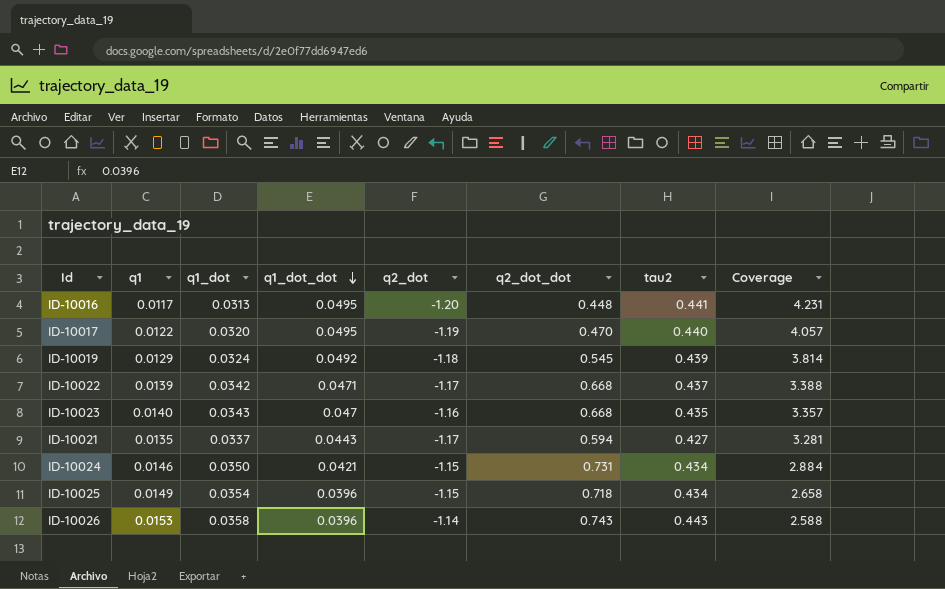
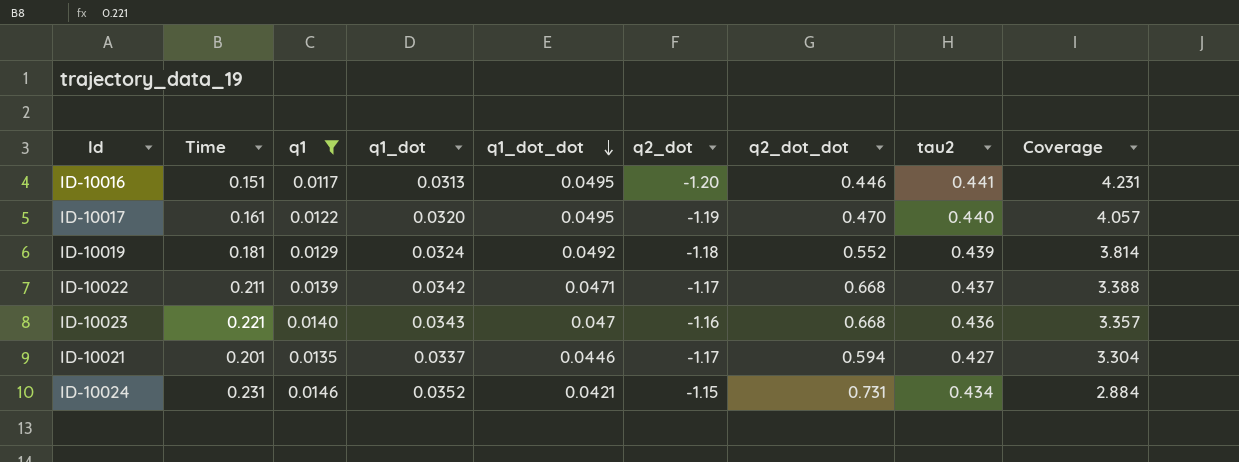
filter: none -> q1 <= 0.0146
column Time | position: none -> 2
ID-10016 | q2_dot_dot: 0.448 -> 0.446
ID-10019 | q2_dot_dot: 0.545 -> 0.552
ID-10023 | tau2: 0.435 -> 0.436
ID-10021 | q1_dot_dot: 0.0443 -> 0.0446
ID-10021 | Coverage: 3.281 -> 3.304
ID-10024 | q1_dot: 0.0350 -> 0.0352

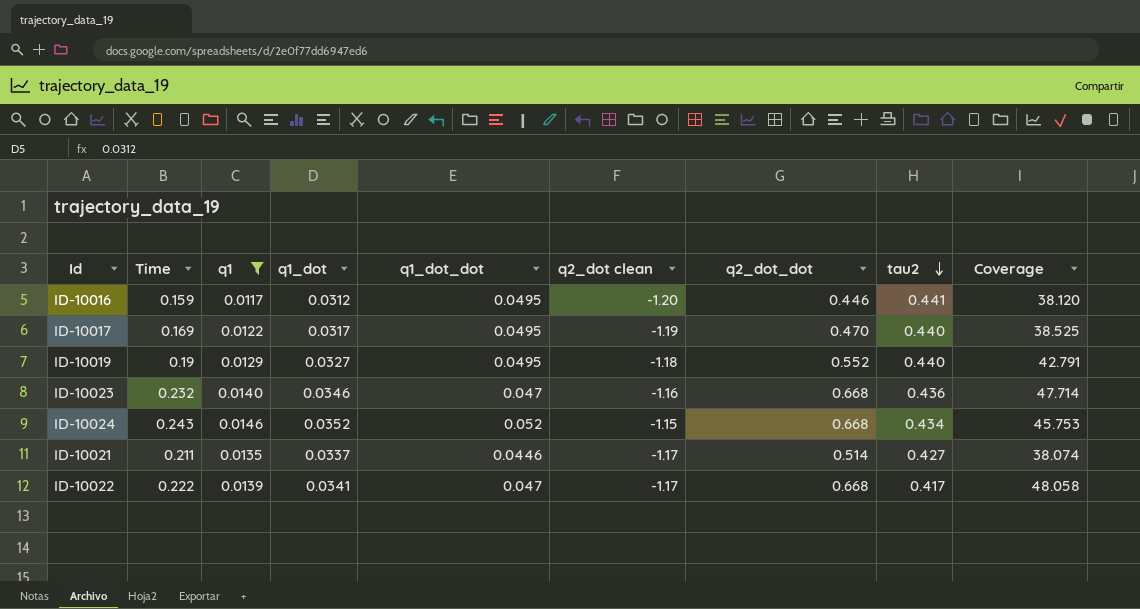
row order: q1_dot_dot descending -> tau2 descending
column name: q2_dot -> q2_dot clean
column Coverage | formula: [q1_dot_dot] / [q1] -> [q2_dot_dot] / [q1]
ID-10016 | Time: 0.151 -> 0.159
ID-10016 | q1_dot: 0.0313 -> 0.0312
ID-10017 | Time: 0.161 -> 0.169
ID-10017 | q1_dot: 0.0320 -> 0.0317
ID-10019 | Time: 0.181 -> 0.19
ID-10019 | q1_dot: 0.0324 -> 0.0327
ID-10019 | q1_dot_dot: 0.0492 -> 0.0495
ID-10019 | tau2: 0.439 -> 0.440
ID-10023 | Time: 0.221 -> 0.232
ID-10023 | q1_dot: 0.0343 -> 0.0346
ID-10024 | Time: 0.231 -> 0.243
ID-10024 | q1_dot_dot: 0.0421 -> 0.052
ID-10024 | q2_dot_dot: 0.731 -> 0.668
ID-10021 | Time: 0.201 -> 0.211
ID-10021 | q2_dot_dot: 0.594 -> 0.514
ID-10022 | Time: 0.211 -> 0.222
ID-10022 | q1_dot: 0.0342 -> 0.0341
ID-10022 | q1_dot_dot: 0.0471 -> 0.047
ID-10022 | tau2: 0.437 -> 0.417

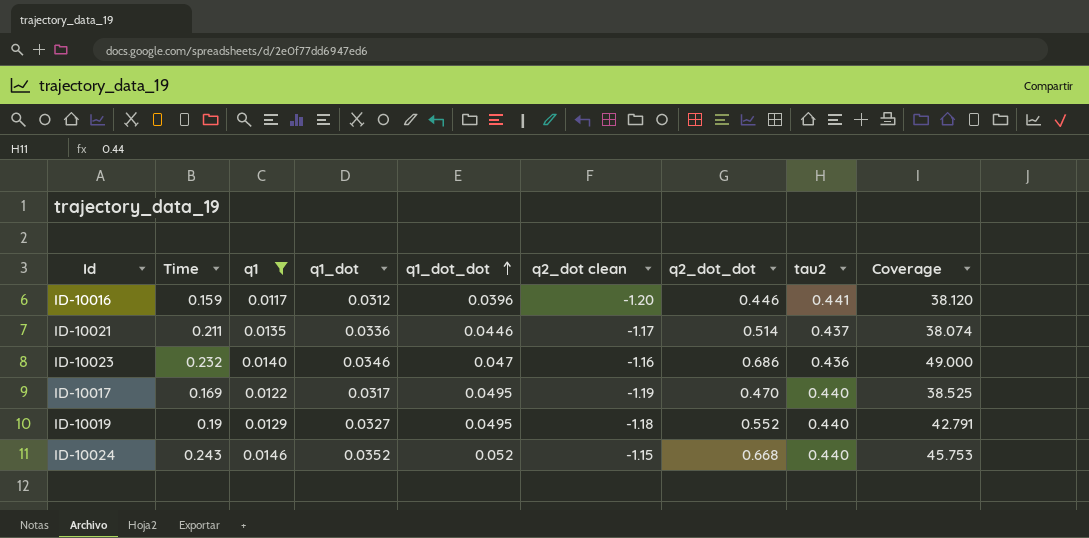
row order: tau2 descending -> q1_dot_dot ascending
row ID-10022: 0.222 | 0.0139 | 0.0341 | 0.047 | -1.17 | 0.668 | 0.417 | 48.058 -> none
ID-10016 | q1_dot_dot: 0.0495 -> 0.0396
ID-10021 | q1_dot: 0.0337 -> 0.0336
ID-10021 | tau2: 0.427 -> 0.437
ID-10023 | q2_dot_dot: 0.668 -> 0.686
ID-10023 | Coverage: 47.714 -> 49.000
ID-10024 | tau2: 0.434 -> 0.440

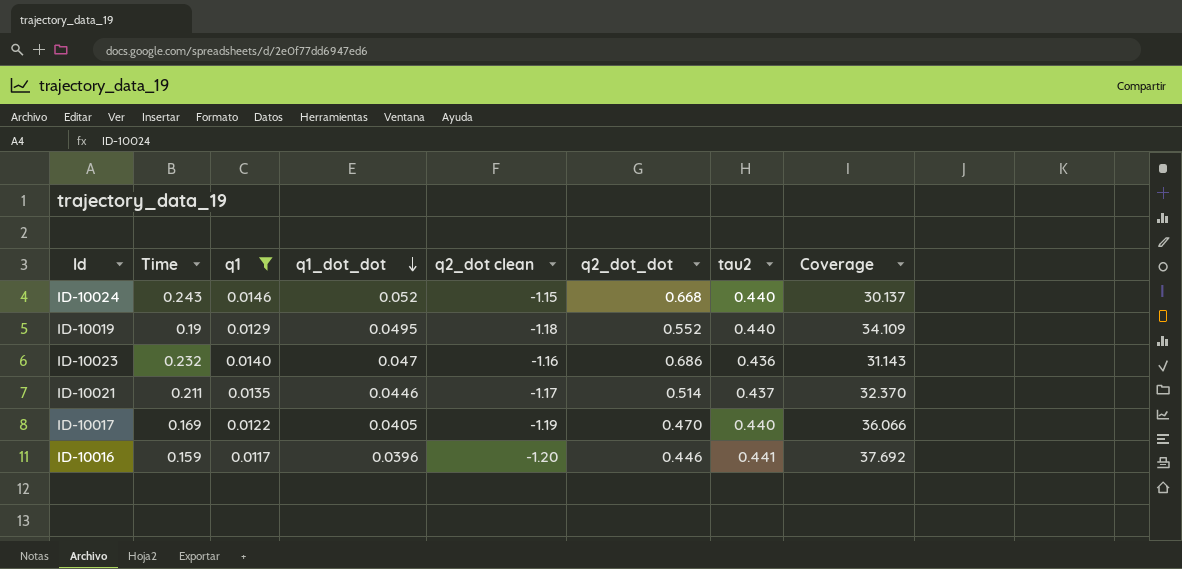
row order: q1_dot_dot ascending -> q1_dot_dot descending
column q1_dot | position: 4 -> none
column Coverage | formula: [q2_dot_dot] / [q1] -> [tau2] / [q1]
ID-10017 | q1_dot_dot: 0.0495 -> 0.0405

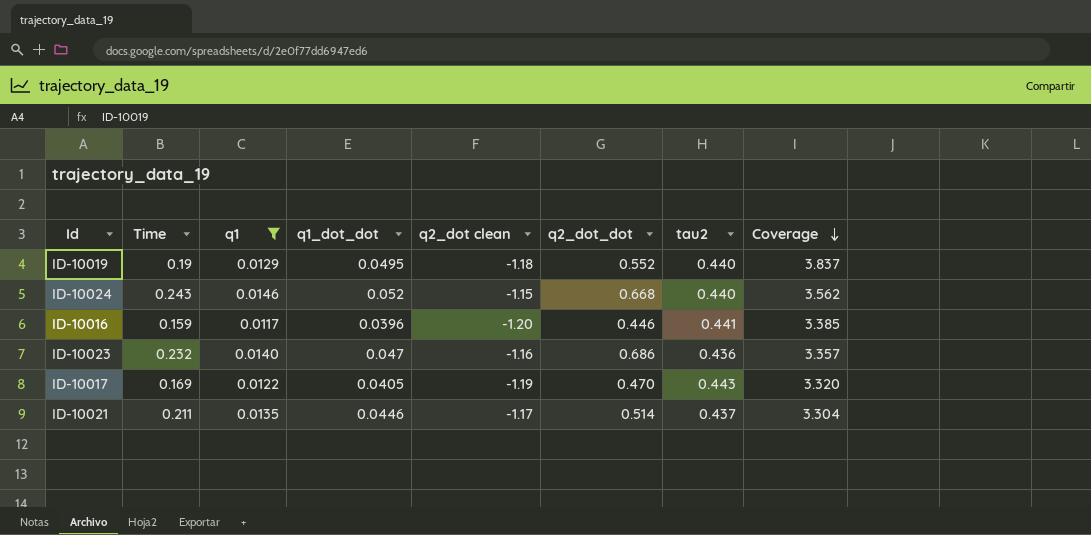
row order: q1_dot_dot descending -> Coverage descending
column Coverage | formula: [tau2] / [q1] -> [q1_dot_dot] / [q1]
ID-10017 | tau2: 0.440 -> 0.443

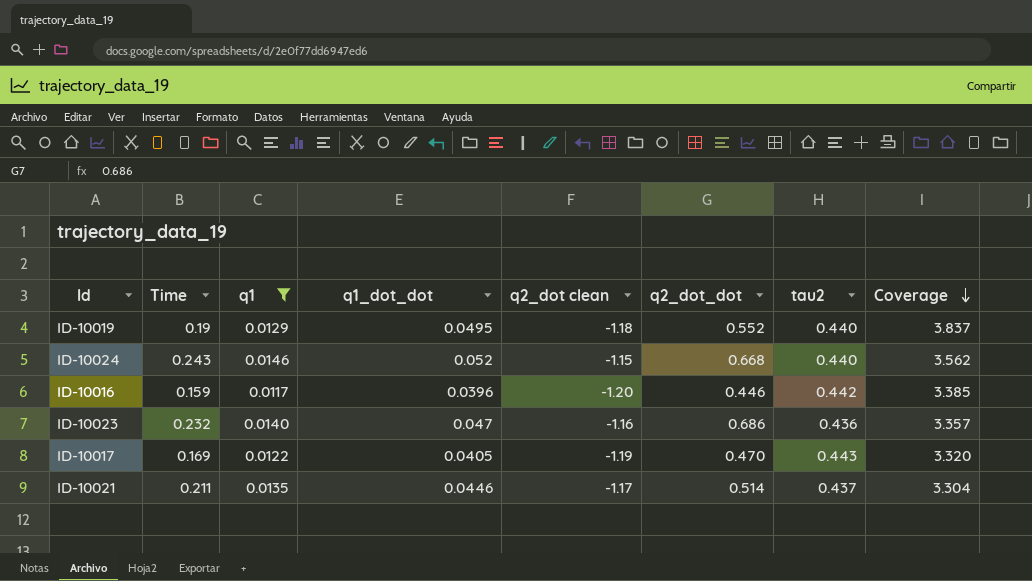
ID-10016 | tau2: 0.441 -> 0.442

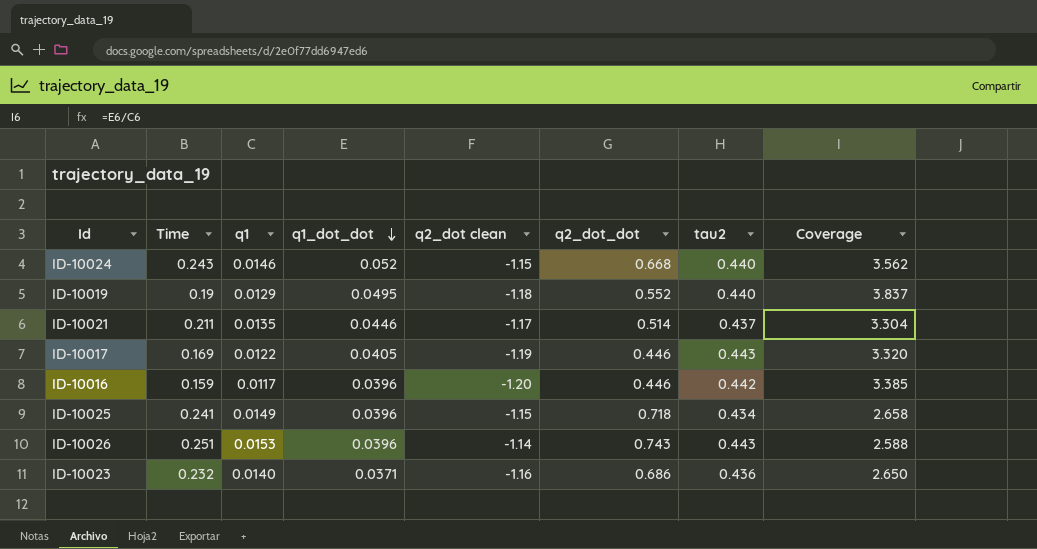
filter: q1 <= 0.0146 -> none
row order: Coverage descending -> q1_dot_dot descending
ID-10017 | q2_dot_dot: 0.470 -> 0.446
ID-10023 | q1_dot_dot: 0.047 -> 0.0371
ID-10023 | Coverage: 3.357 -> 2.650

